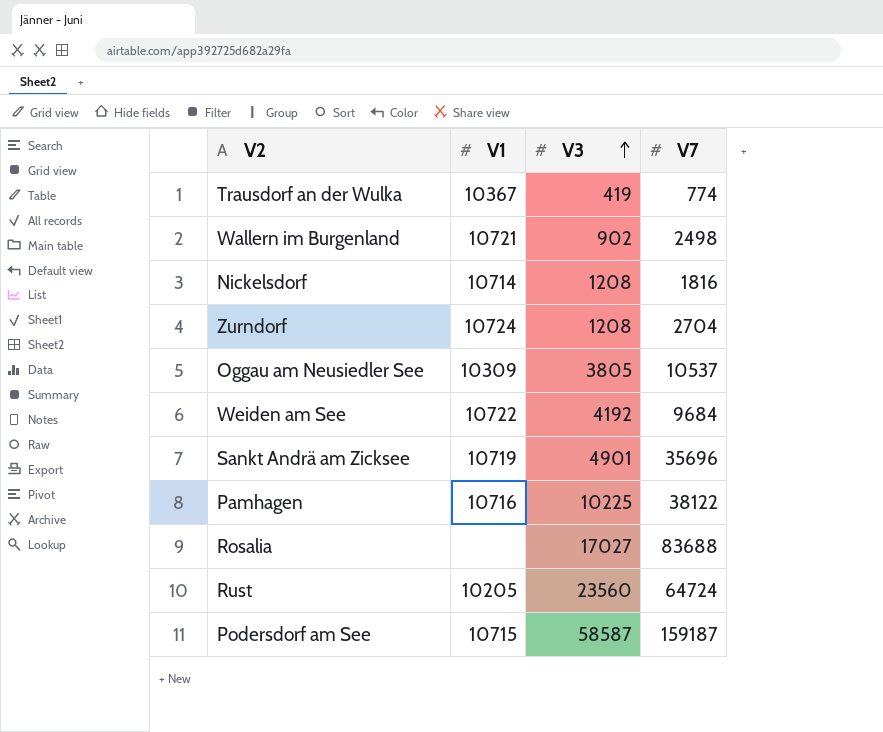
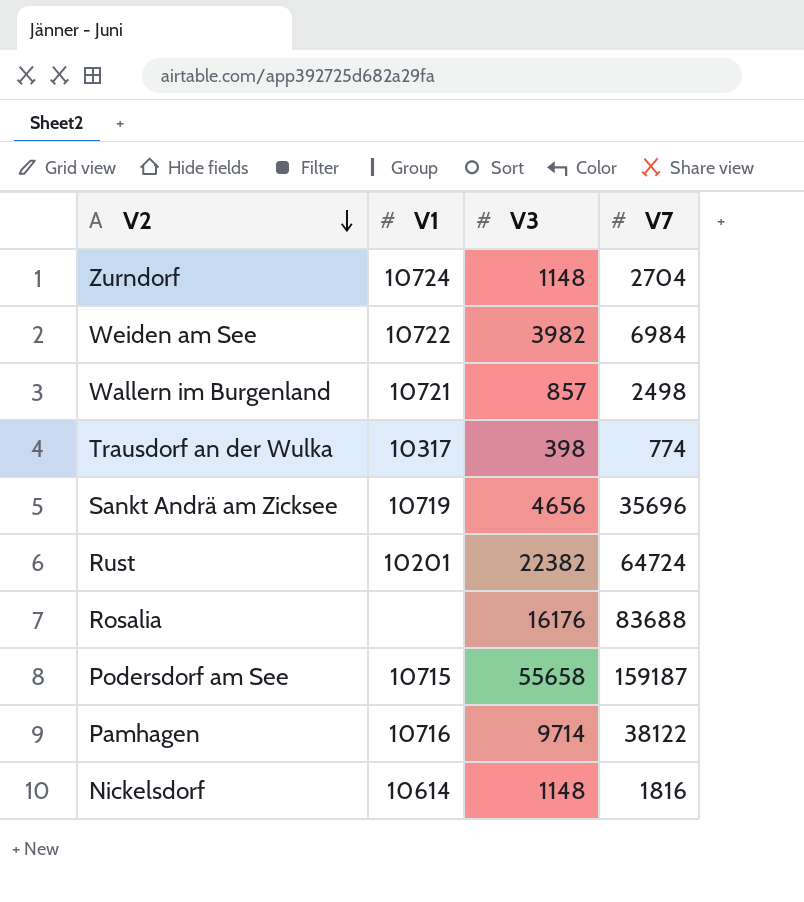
row order: V3 ascending -> V2 descending
row Oggau am Neusiedler See: 10309 | 3805 | 10537 -> none
Zurndorf | V3: 1208 -> 1148
Weiden am See | V3: 4192 -> 3982
Weiden am See | V7: 9684 -> 6984
Wallern im Burgenland | V3: 902 -> 857
Trausdorf an der Wulka | V1: 10367 -> 10317
Trausdorf an der Wulka | V3: 419 -> 398
Sankt Andrä am Zicksee | V3: 4901 -> 4656
Rust | V1: 10205 -> 10201
Rust | V3: 23560 -> 22382
Rosalia | V3: 17027 -> 16176
Podersdorf am See | V3: 58587 -> 55658
Pamhagen | V3: 10225 -> 9714
Nickelsdorf | V1: 10714 -> 10614
Nickelsdorf | V3: 1208 -> 1148

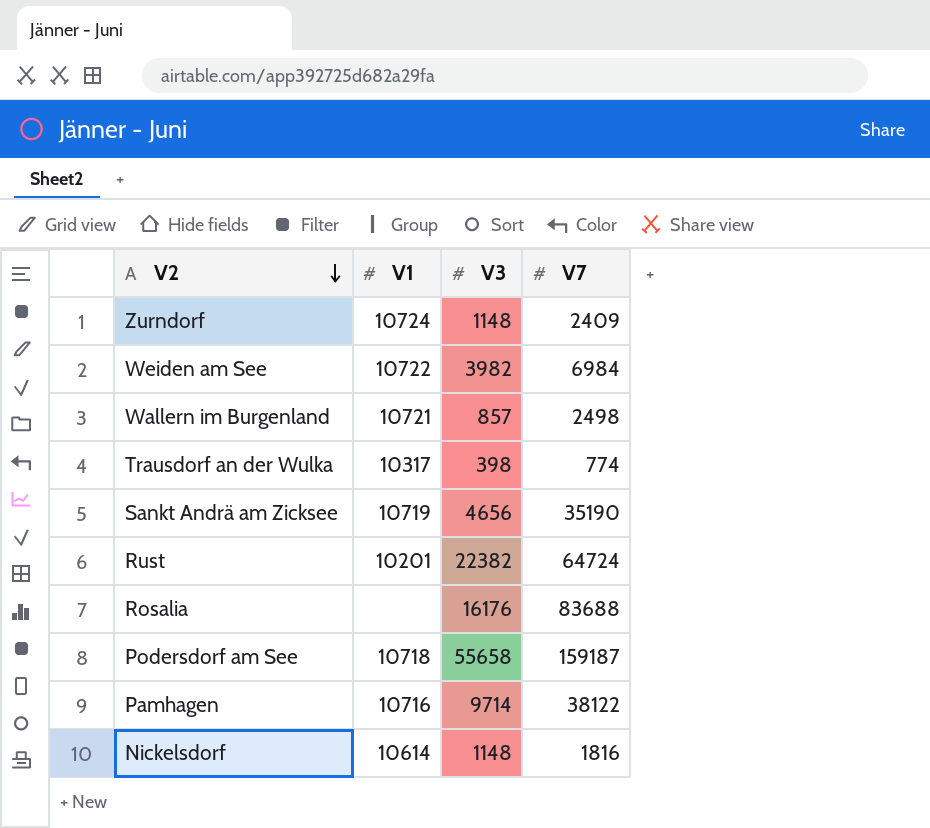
Zurndorf | V7: 2704 -> 2409
Sankt Andrä am Zicksee | V7: 35696 -> 35190
Podersdorf am See | V1: 10715 -> 10718

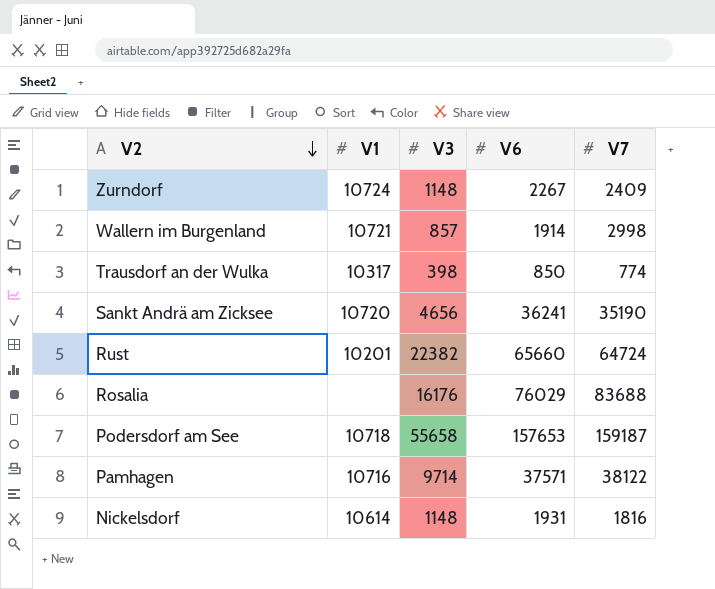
column V6 | position: none -> 4
row Weiden am See: 10722 | 3982 | 6984 -> none
Wallern im Burgenland | V7: 2498 -> 2998
Sankt Andrä am Zicksee | V1: 10719 -> 10720

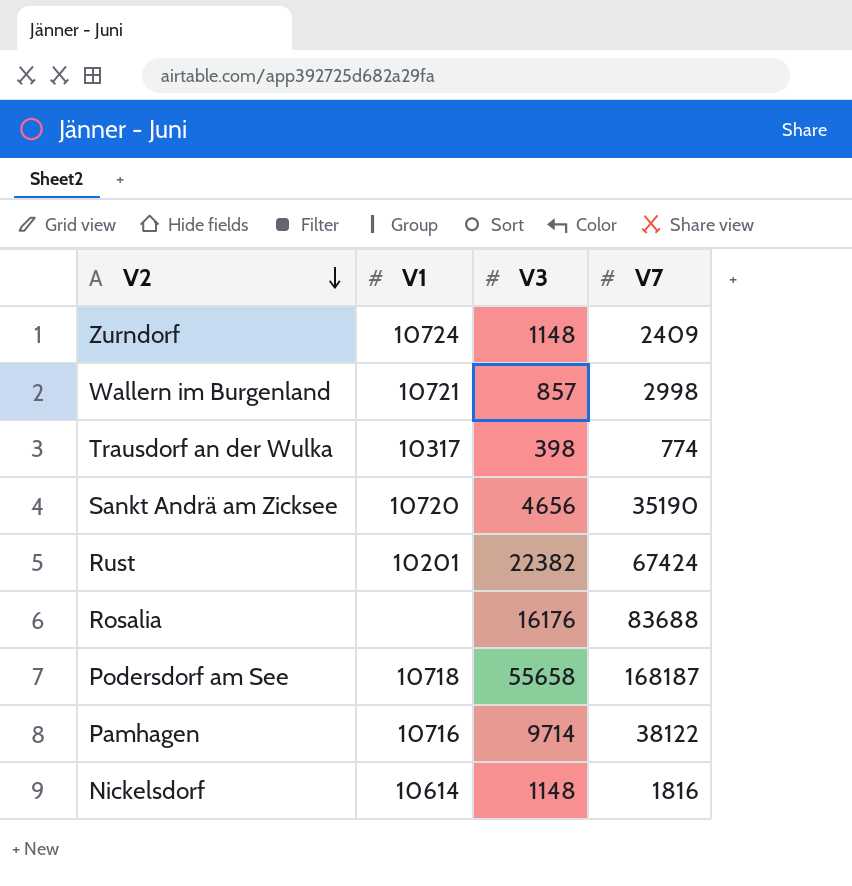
column V6 | position: 4 -> none
Rust | V7: 64724 -> 67424
Podersdorf am See | V7: 159187 -> 168187

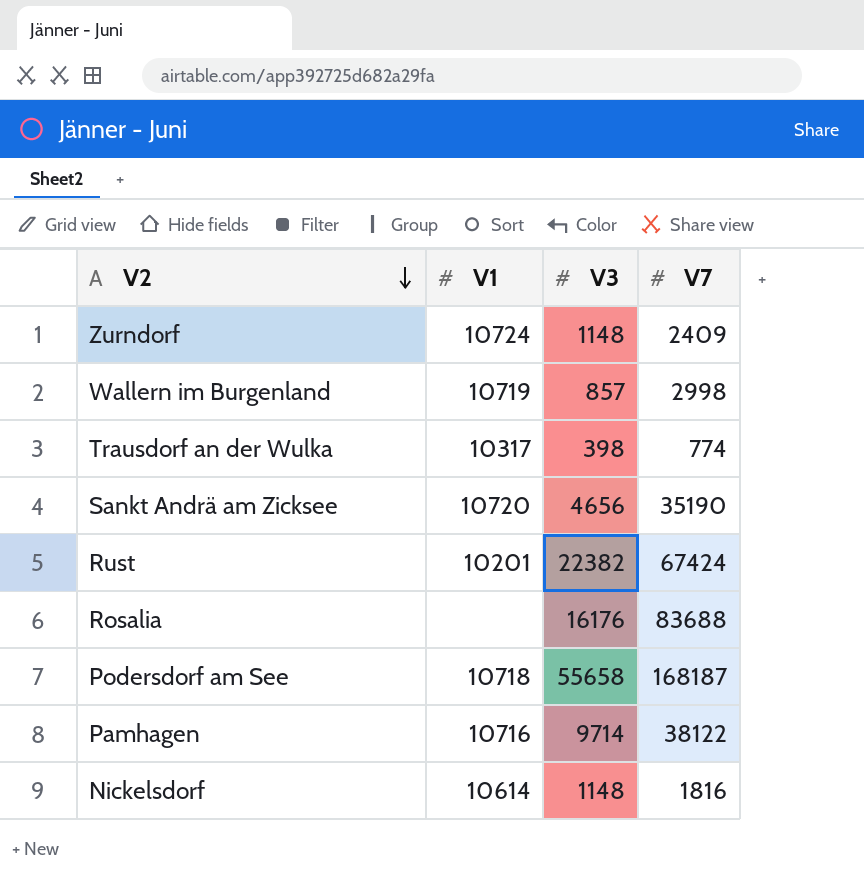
Wallern im Burgenland | V1: 10721 -> 10719

